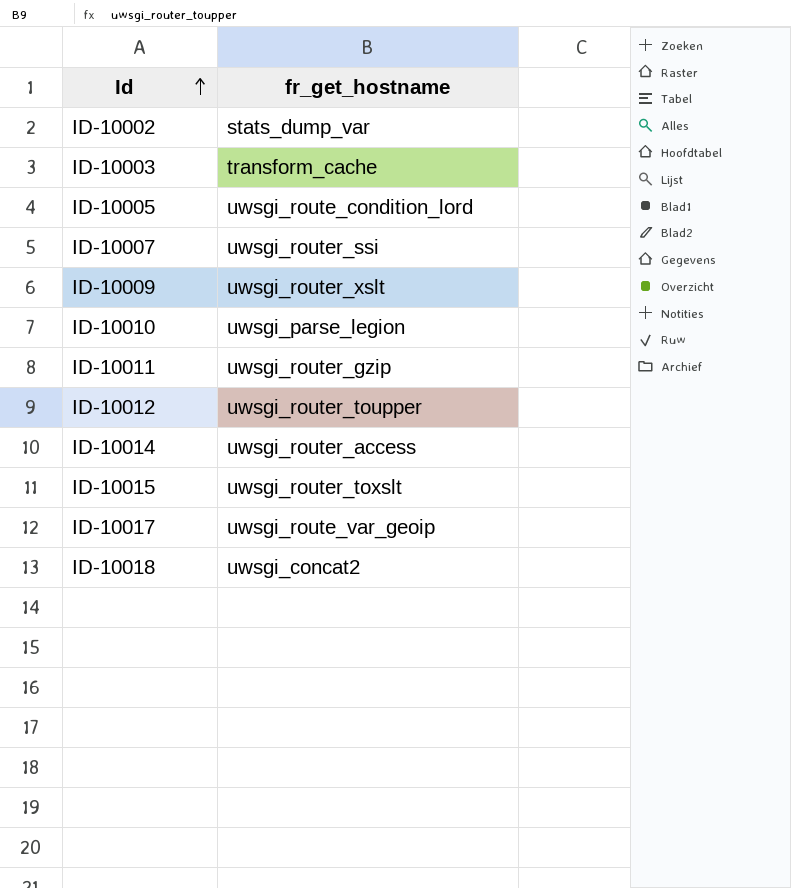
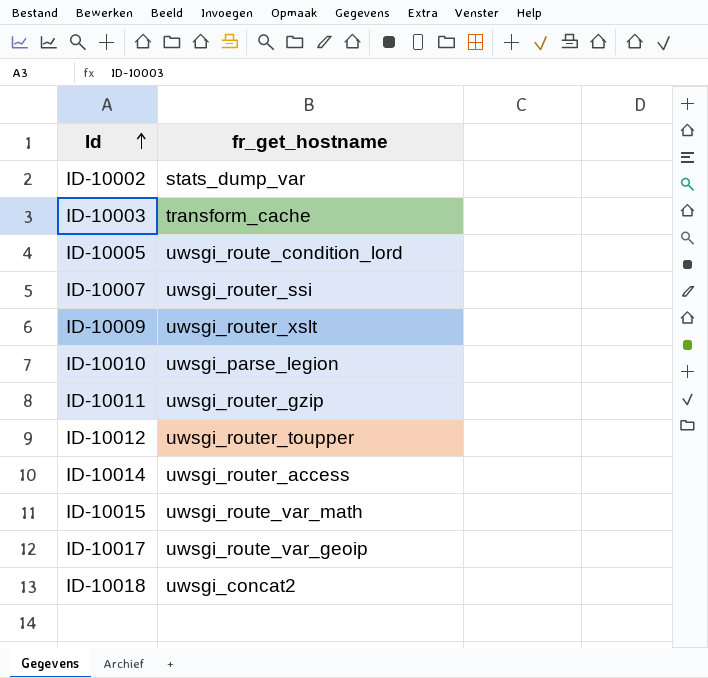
ID-10015 | fr_get_hostname: uwsgi_router_toxslt -> uwsgi_route_var_math

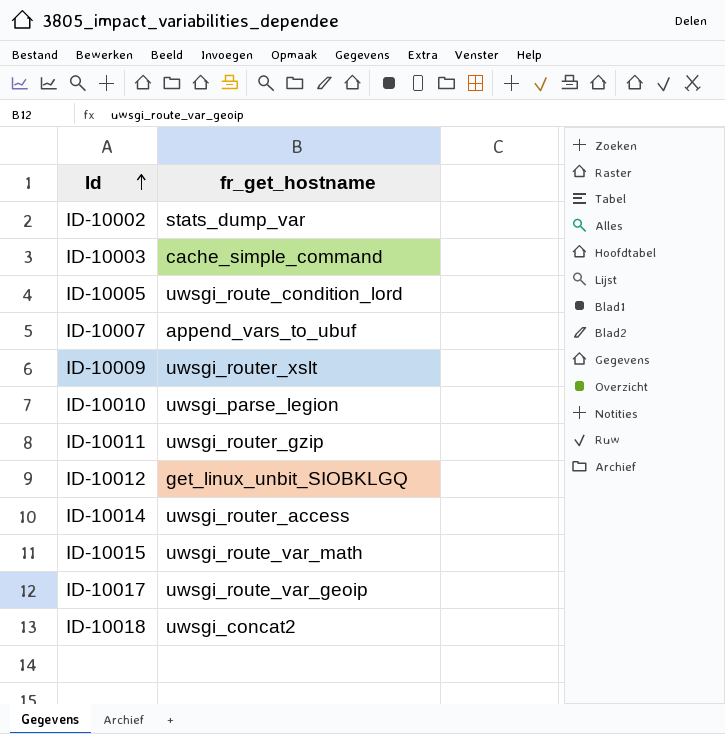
ID-10003 | fr_get_hostname: transform_cache -> cache_simple_command
ID-10007 | fr_get_hostname: uwsgi_router_ssi -> append_vars_to_ubuf
ID-10012 | fr_get_hostname: uwsgi_router_toupper -> get_linux_unbit_SIOBKLGQ

